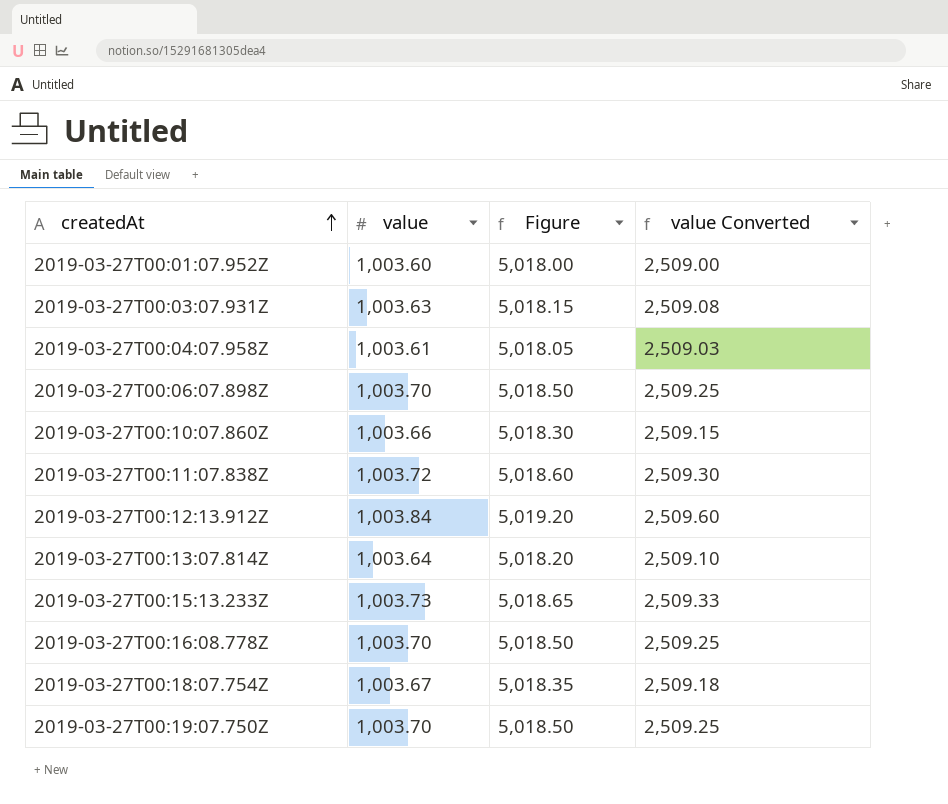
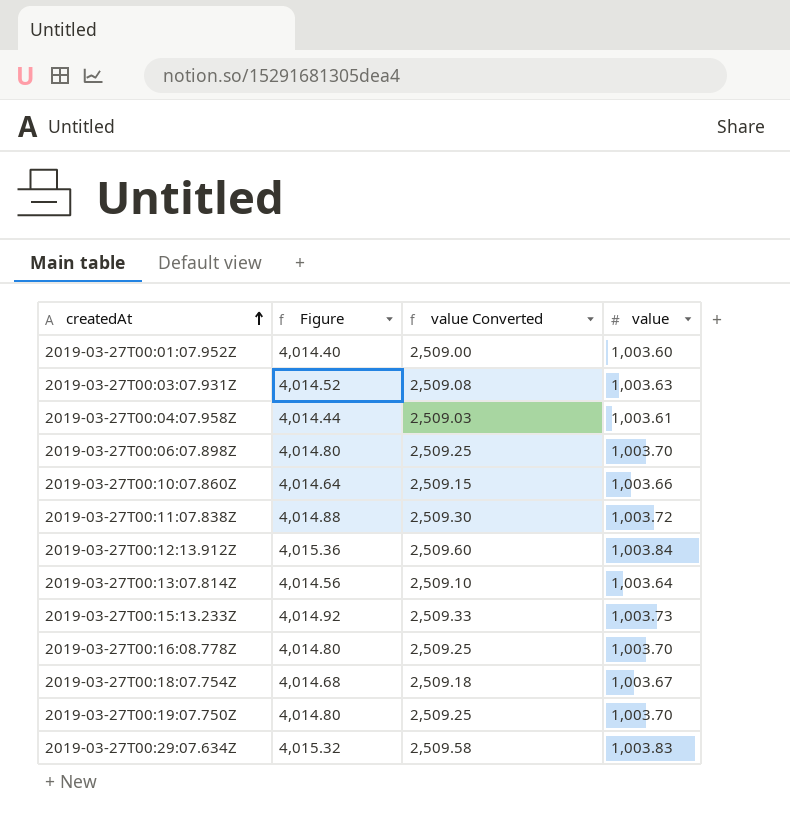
column Figure | formula: [value] * 5 -> [value] * 4
column value | position: 2 -> 4
row 2019-03-27T00:29:07.634Z: none -> 4,015.32 | 2,509.58 | 1,003.83

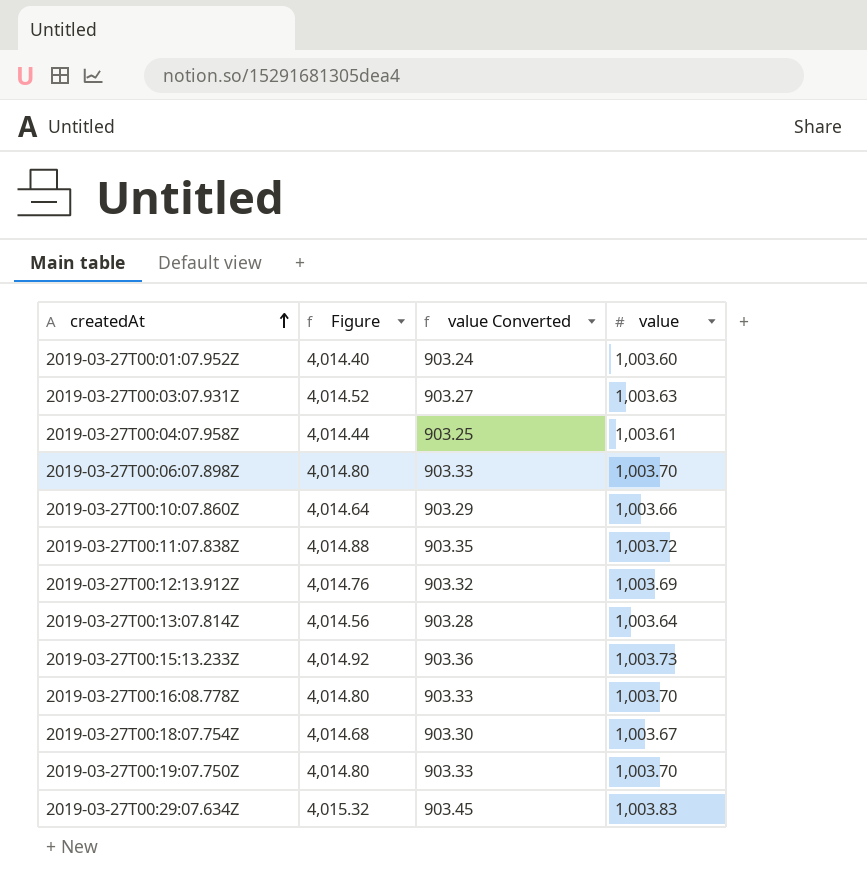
column value Converted | formula: [value] * 2.5 -> [value] * 0.9
2019-03-27T00:12:13.912Z | Figure: 4,015.36 -> 4,014.76
2019-03-27T00:12:13.912Z | value: 1,003.84 -> 1,003.69

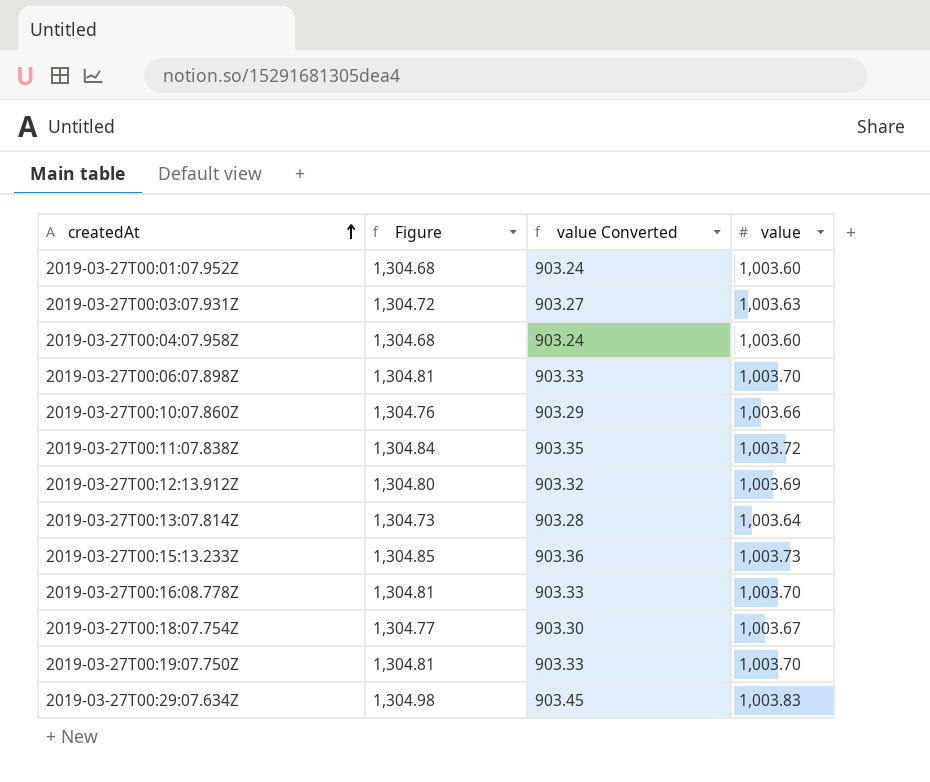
column Figure | formula: [value] * 4 -> [value] * 1.3
2019-03-27T00:04:07.958Z | value Converted: 903.25 -> 903.24
2019-03-27T00:04:07.958Z | value: 1,003.61 -> 1,003.60

